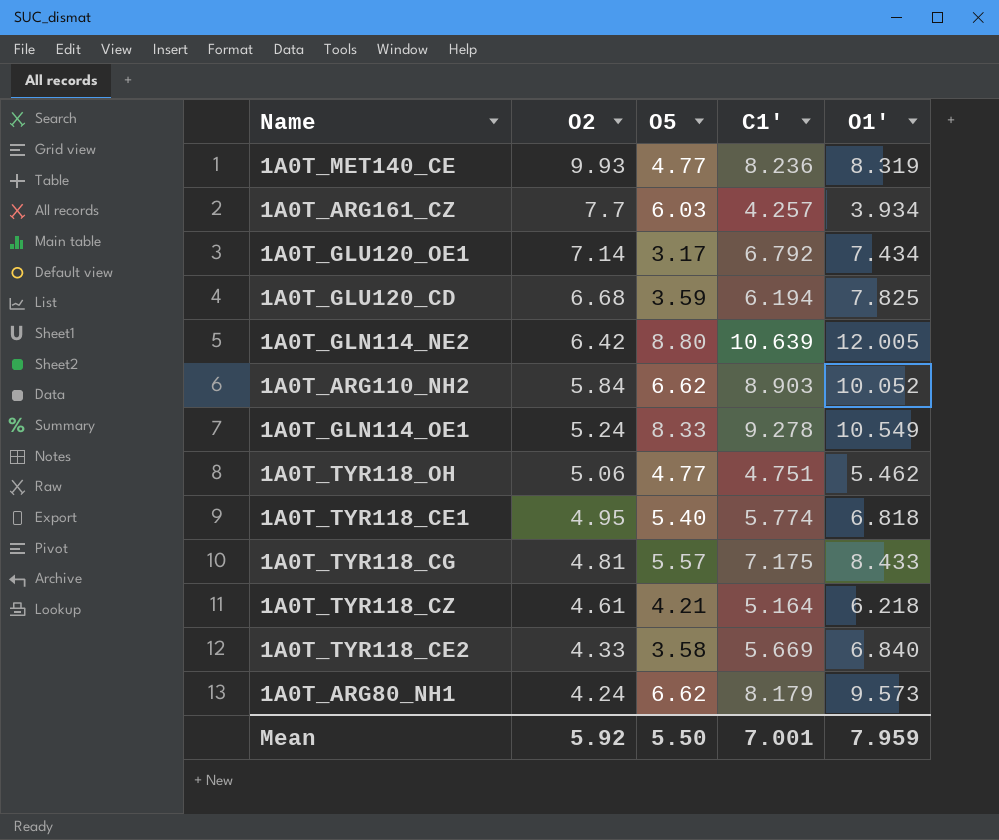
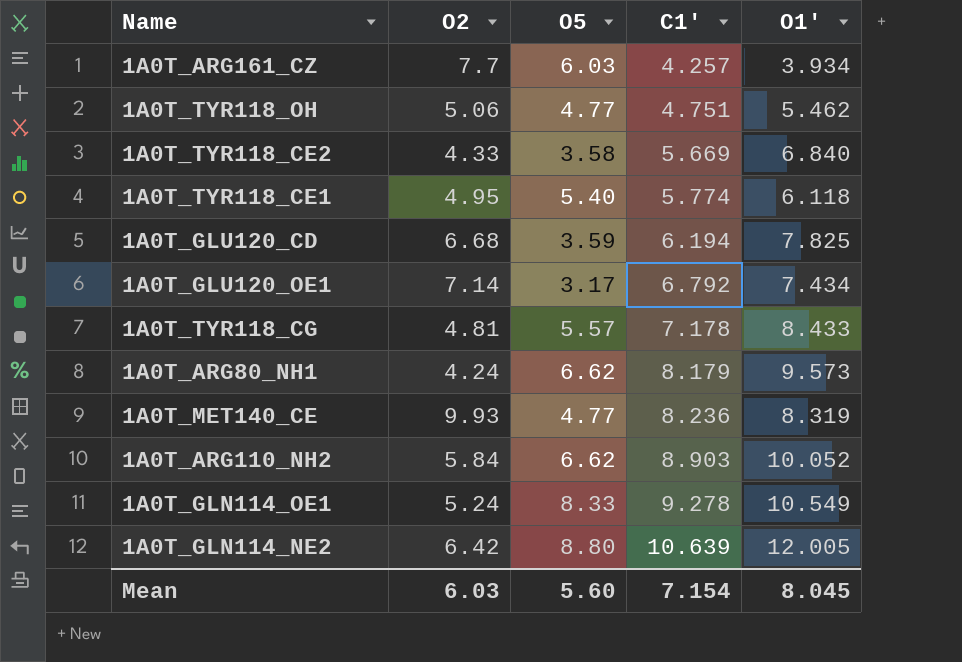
row order: O2 descending -> C1' ascending
row 1A0T_TYR118_CZ: 4.61 | 4.21 | 5.164 | 6.218 -> none
1A0T_TYR118_CE1 | O1': 6.818 -> 6.118
1A0T_TYR118_CG | C1': 7.175 -> 7.178
Mean | O2: 5.92 -> 6.03
Mean | O5: 5.50 -> 5.60
Mean | C1': 7.001 -> 7.154
Mean | O1': 7.959 -> 8.045

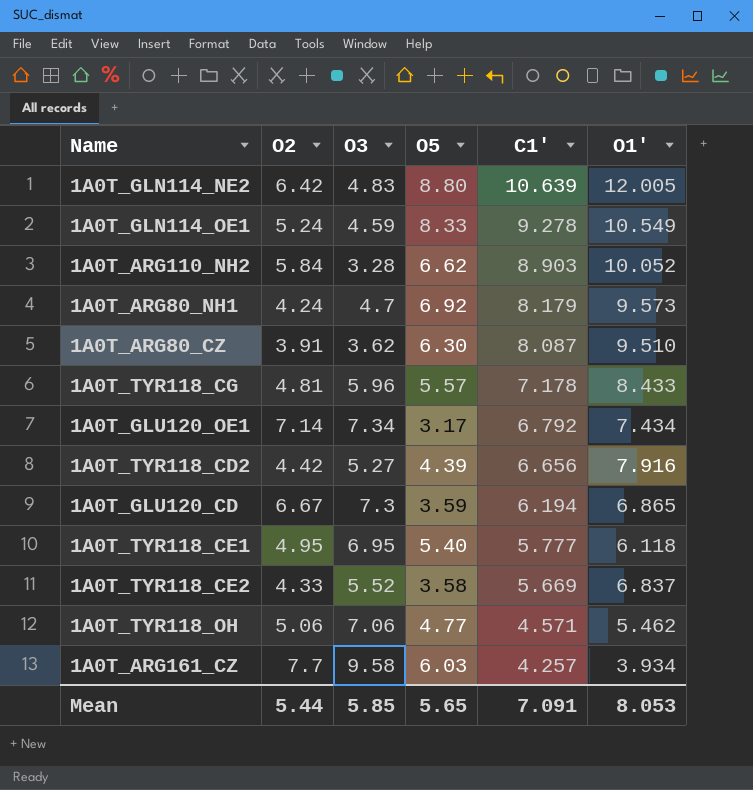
row order: C1' ascending -> C1' descending
column O3 | position: none -> 3
row 1A0T_MET140_CE: 9.93 | 4.77 | 8.236 | 8.319 -> none
1A0T_ARG80_NH1 | O5: 6.62 -> 6.92
row 1A0T_ARG80_CZ: none -> 3.91 | 3.62 | 6.30 | 8.087 | 9.510
row 1A0T_TYR118_CD2: none -> 4.42 | 5.27 | 4.39 | 6.656 | 7.916
1A0T_GLU120_CD | O2: 6.68 -> 6.67
1A0T_GLU120_CD | O1': 7.825 -> 6.865
1A0T_TYR118_CE1 | C1': 5.774 -> 5.777
1A0T_TYR118_CE2 | O1': 6.840 -> 6.837
1A0T_TYR118_OH | C1': 4.751 -> 4.571
Mean | O2: 6.03 -> 5.44
Mean | O5: 5.60 -> 5.65
Mean | C1': 7.154 -> 7.091
Mean | O1': 8.045 -> 8.053

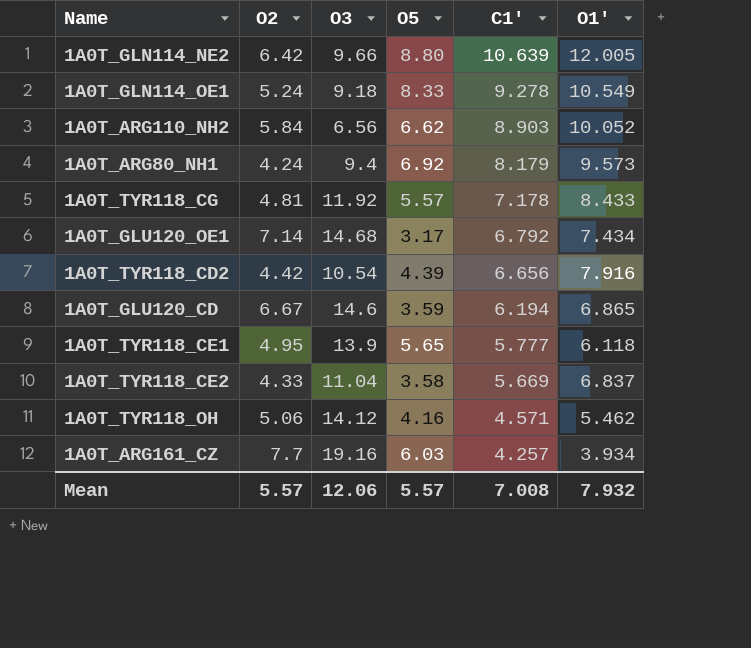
row 1A0T_ARG80_CZ: 3.91 | 3.62 | 6.30 | 8.087 | 9.510 -> none
1A0T_GLN114_NE2 | O3: 4.83 -> 9.66
1A0T_GLN114_OE1 | O3: 4.59 -> 9.18
1A0T_ARG110_NH2 | O3: 3.28 -> 6.56
1A0T_ARG80_NH1 | O3: 4.7 -> 9.4
1A0T_TYR118_CG | O3: 5.96 -> 11.92
1A0T_GLU120_OE1 | O3: 7.34 -> 14.68
1A0T_TYR118_CD2 | O3: 5.27 -> 10.54
1A0T_GLU120_CD | O3: 7.3 -> 14.6
1A0T_TYR118_CE1 | O3: 6.95 -> 13.9
1A0T_TYR118_CE1 | O5: 5.40 -> 5.65
1A0T_TYR118_CE2 | O3: 5.52 -> 11.04
1A0T_TYR118_OH | O3: 7.06 -> 14.12
1A0T_TYR118_OH | O5: 4.77 -> 4.16
1A0T_ARG161_CZ | O3: 9.58 -> 19.16
Mean | O2: 5.44 -> 5.57
Mean | O3: 5.85 -> 12.06
Mean | O5: 5.65 -> 5.57
Mean | C1': 7.091 -> 7.008
Mean | O1': 8.053 -> 7.932

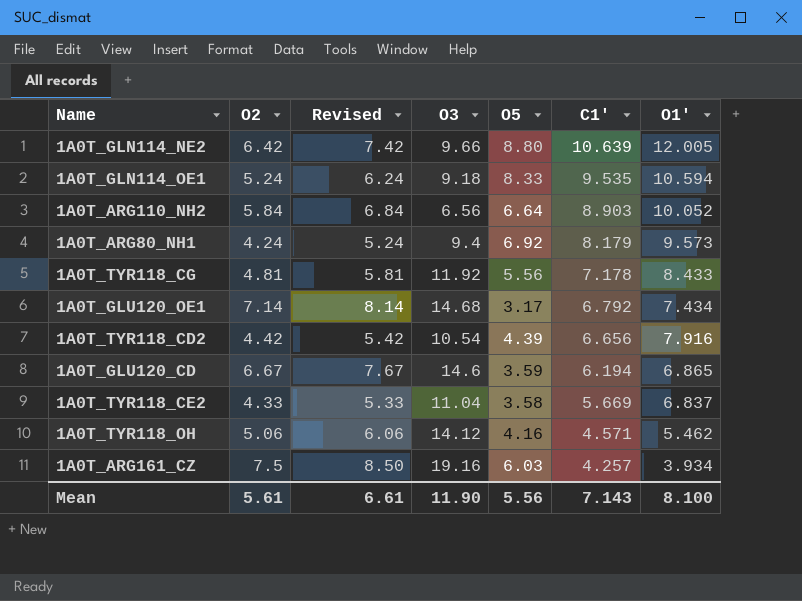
column Revised | formula: none -> [O2] + 1
row 1A0T_TYR118_CE1: 4.95 | 13.9 | 5.65 | 5.777 | 6.118 -> none
1A0T_GLN114_OE1 | C1': 9.278 -> 9.535
1A0T_GLN114_OE1 | O1': 10.549 -> 10.594
1A0T_ARG110_NH2 | O5: 6.62 -> 6.64
1A0T_TYR118_CG | O5: 5.57 -> 5.56
1A0T_ARG161_CZ | O2: 7.7 -> 7.5
Mean | O2: 5.57 -> 5.61
Mean | O3: 12.06 -> 11.90
Mean | O5: 5.57 -> 5.56
Mean | C1': 7.008 -> 7.143
Mean | O1': 7.932 -> 8.100

